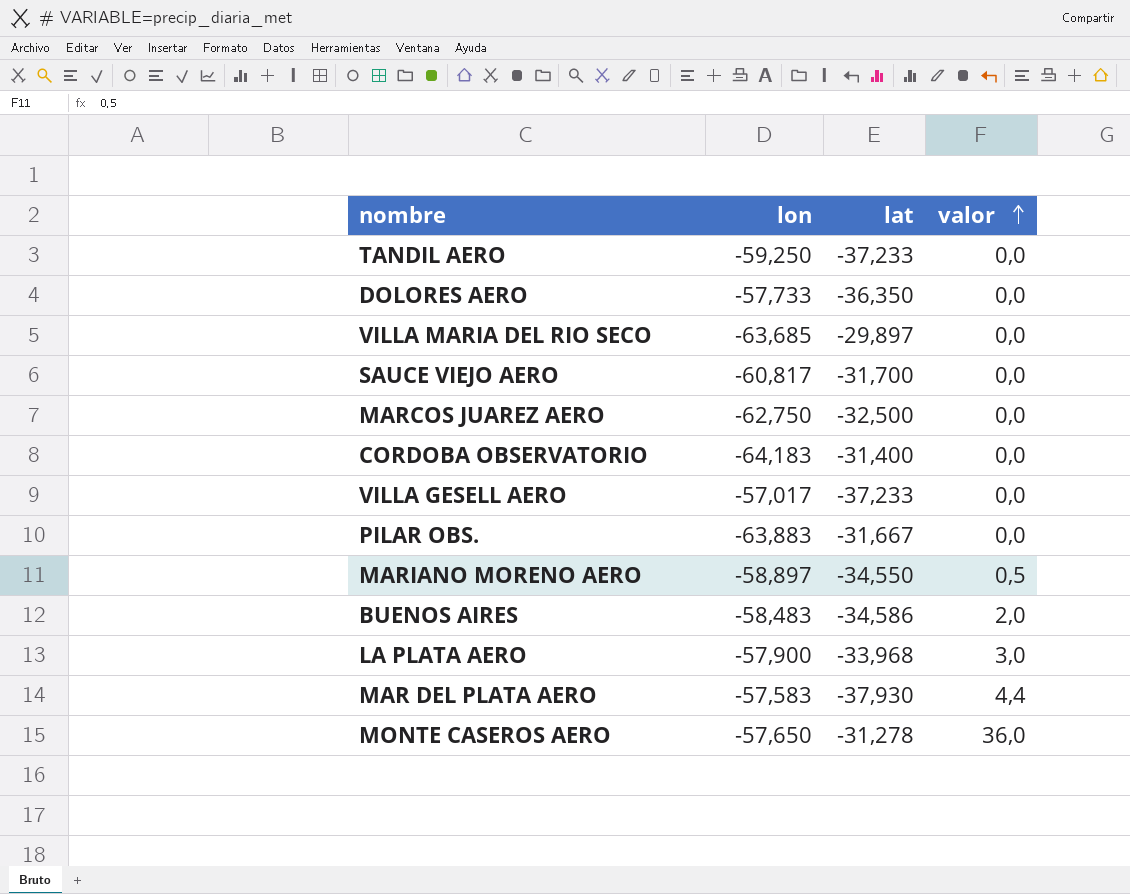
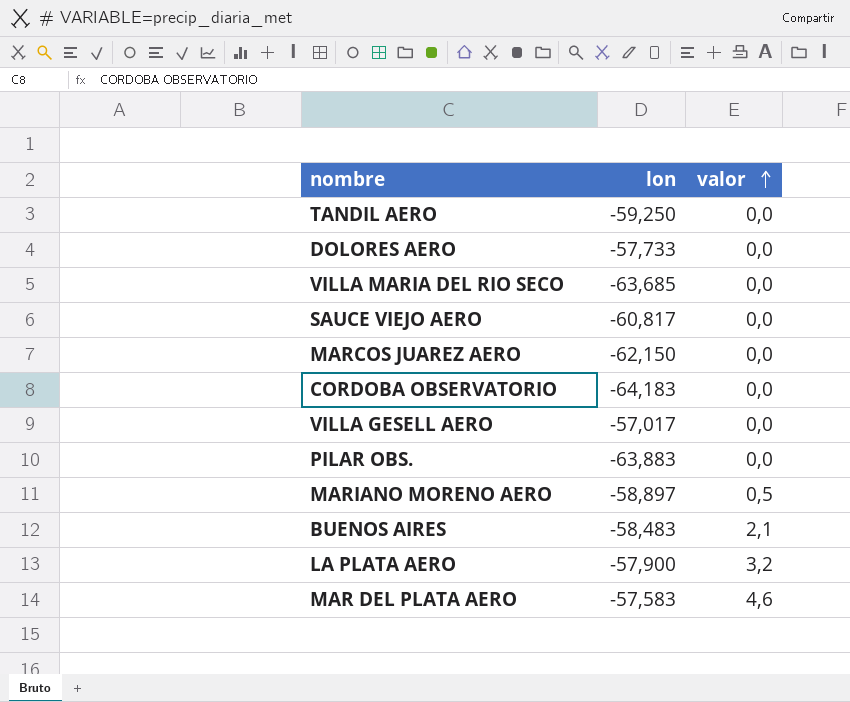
column lat | position: 3 -> none
row MONTE CASEROS AERO: -57,650 | -31,278 | 36,0 -> none
MARCOS JUAREZ AERO | lon: -62,750 -> -62,150
BUENOS AIRES | valor: 2,0 -> 2,1
LA PLATA AERO | valor: 3,0 -> 3,2
MAR DEL PLATA AERO | valor: 4,4 -> 4,6

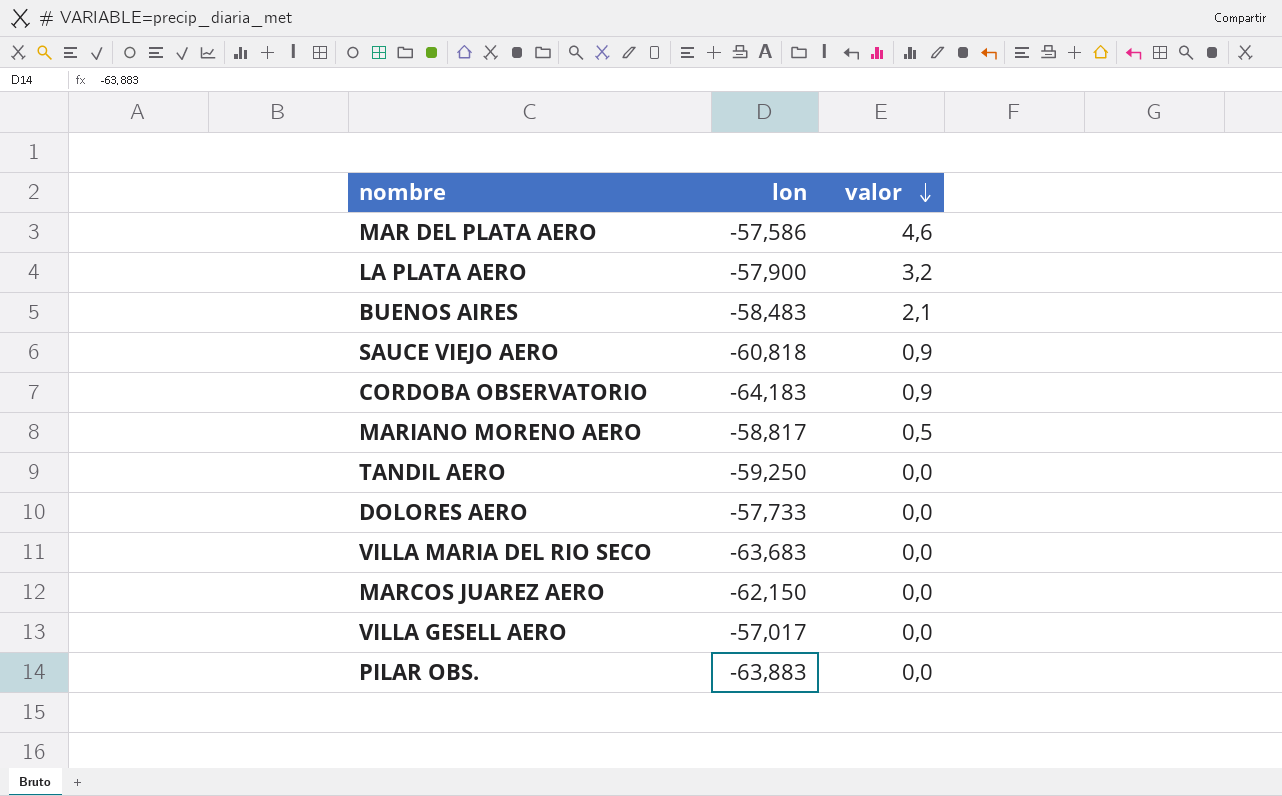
row order: valor ascending -> valor descending
MAR DEL PLATA AERO | lon: -57,583 -> -57,586
SAUCE VIEJO AERO | lon: -60,817 -> -60,818
SAUCE VIEJO AERO | valor: 0,0 -> 0,9
CORDOBA OBSERVATORIO | valor: 0,0 -> 0,9
MARIANO MORENO AERO | lon: -58,897 -> -58,817
VILLA MARIA DEL RIO SECO | lon: -63,685 -> -63,683

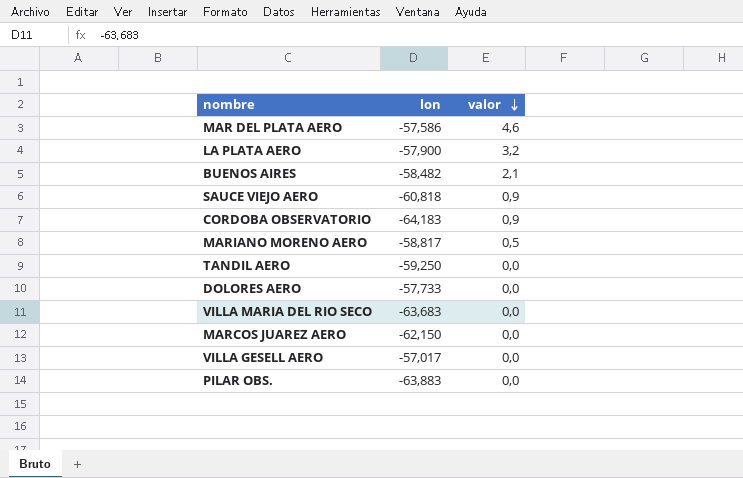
BUENOS AIRES | lon: -58,483 -> -58,482

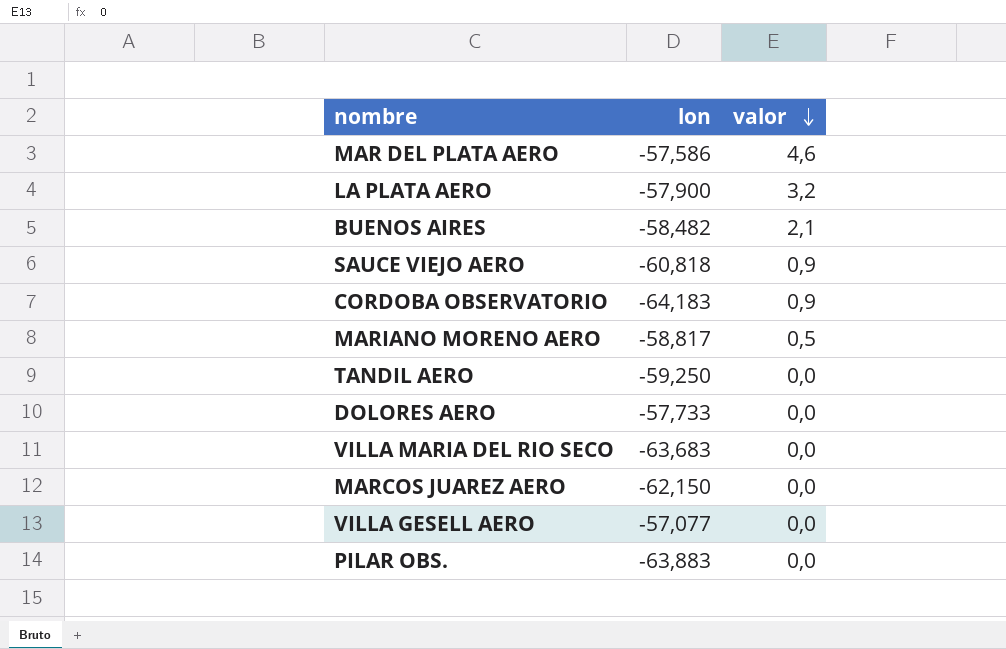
VILLA GESELL AERO | lon: -57,017 -> -57,077

